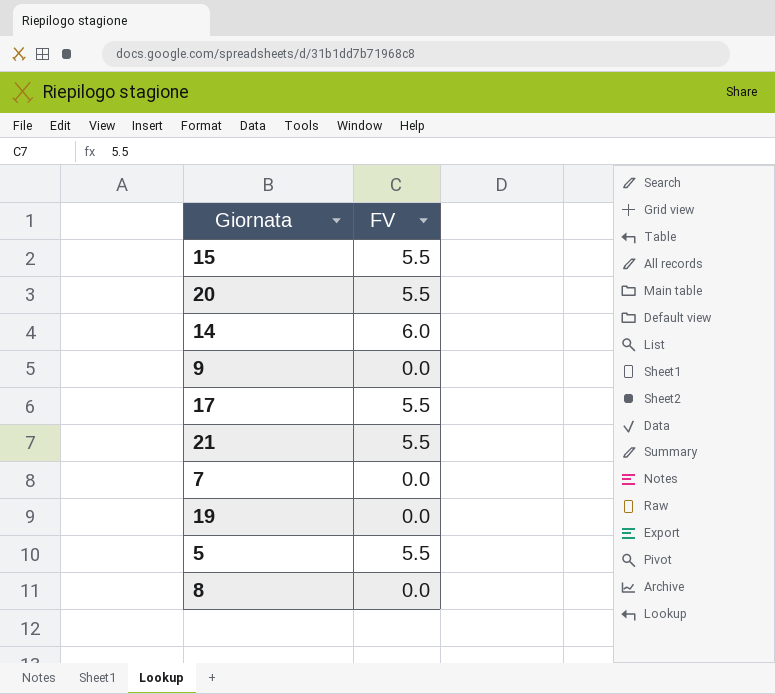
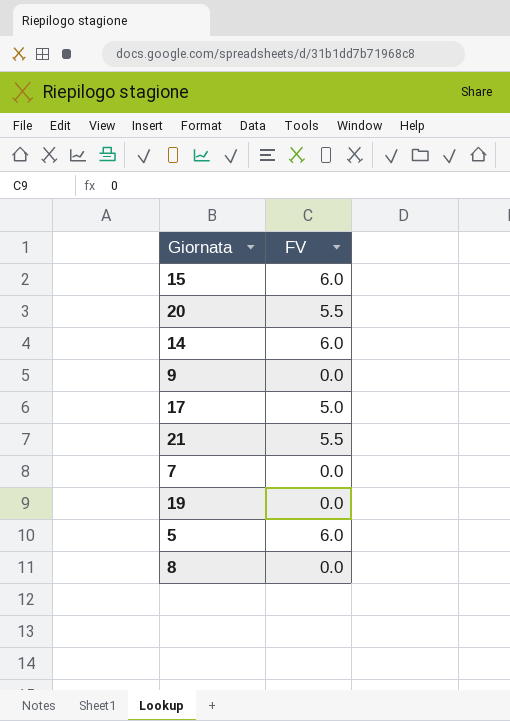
15 | FV: 5.5 -> 6.0
17 | FV: 5.5 -> 5.0
5 | FV: 5.5 -> 6.0

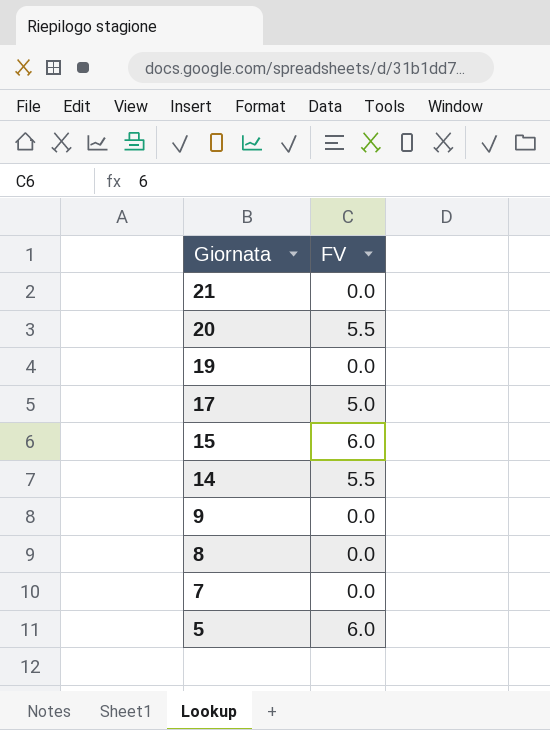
row order: none -> Giornata descending
21 | FV: 5.5 -> 0.0
14 | FV: 6.0 -> 5.5

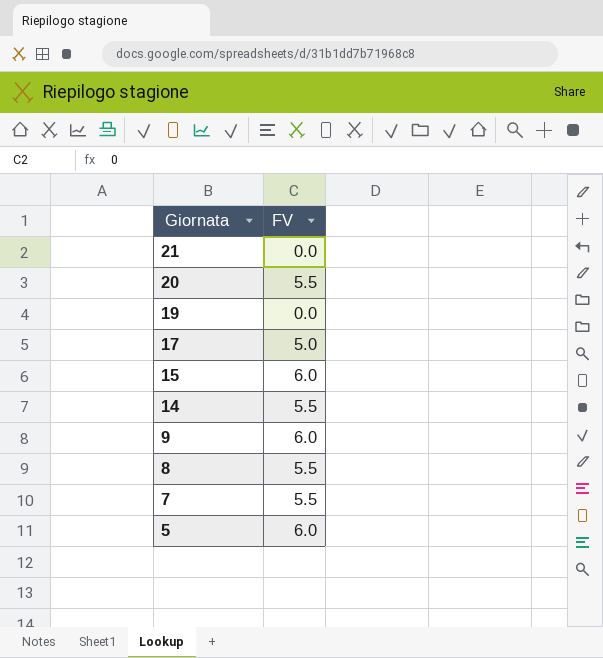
9 | FV: 0.0 -> 6.0
8 | FV: 0.0 -> 5.5
7 | FV: 0.0 -> 5.5

